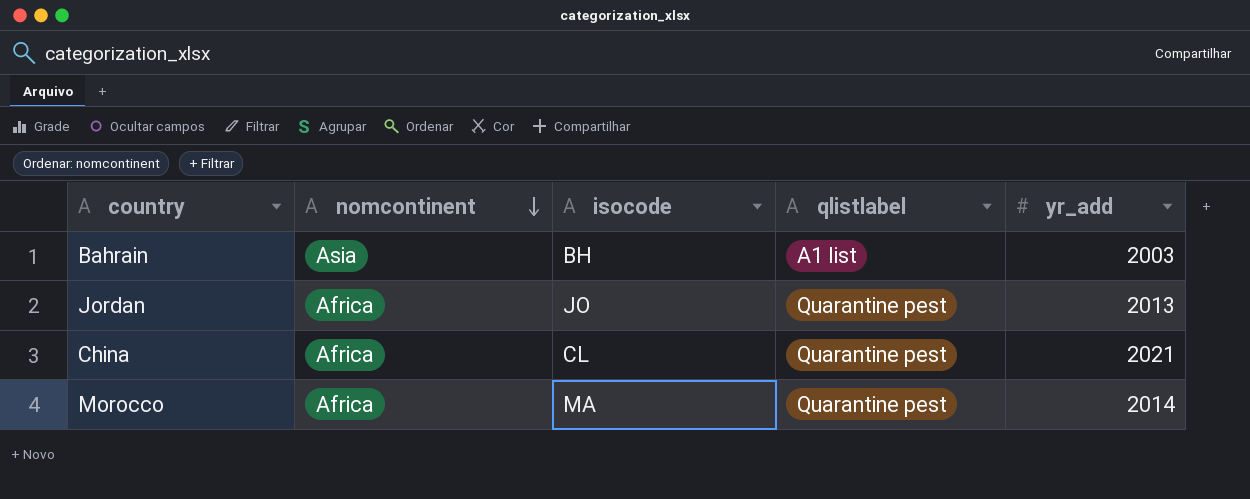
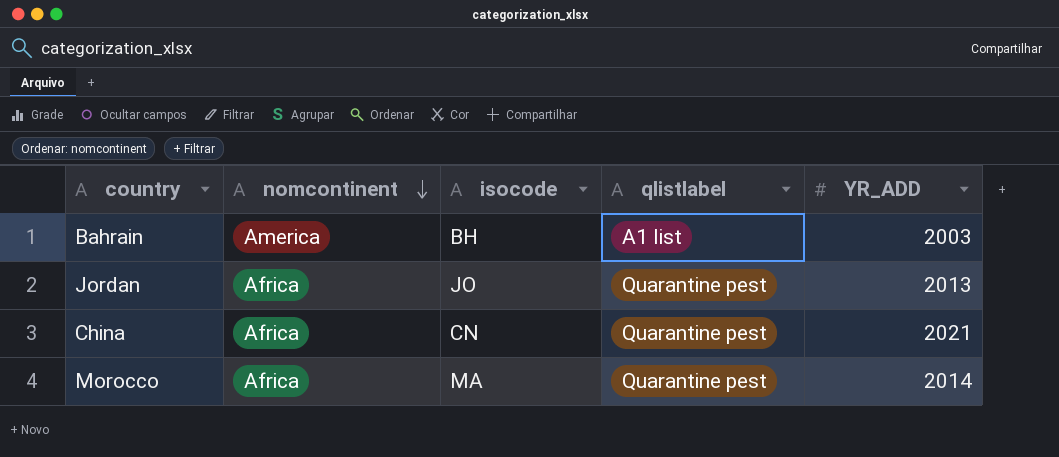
column name: yr_add -> YR_ADD
Bahrain | nomcontinent: Asia -> America
China | isocode: CL -> CN

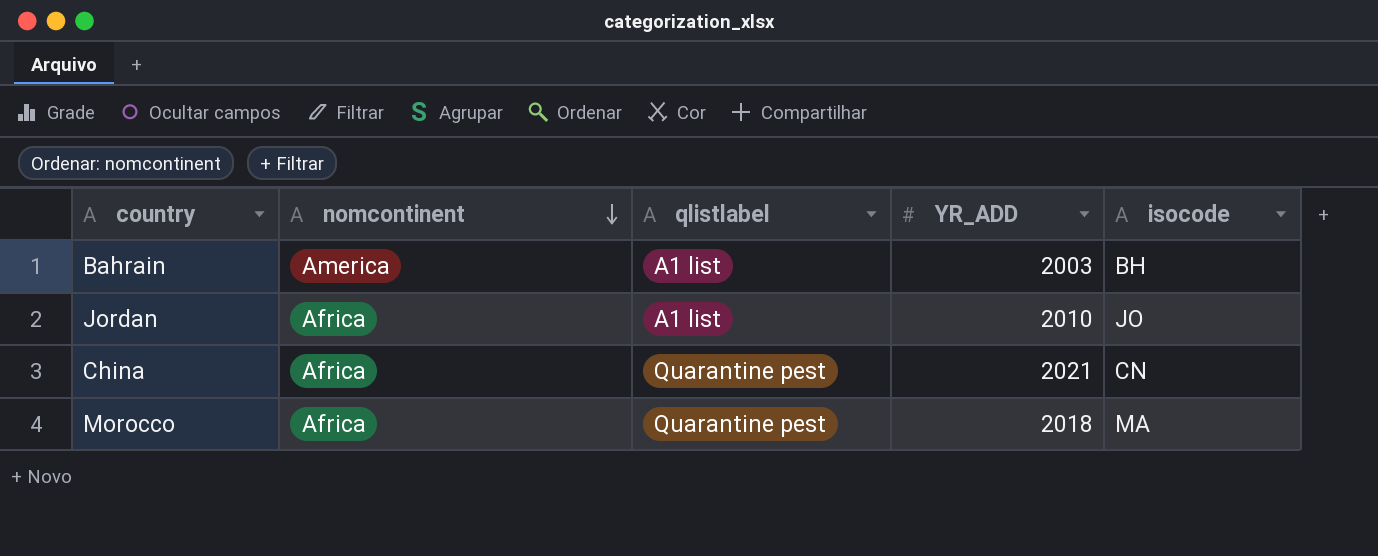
column isocode | position: 3 -> 5
Jordan | qlistlabel: Quarantine pest -> A1 list
Jordan | YR_ADD: 2013 -> 2010
Morocco | YR_ADD: 2014 -> 2018

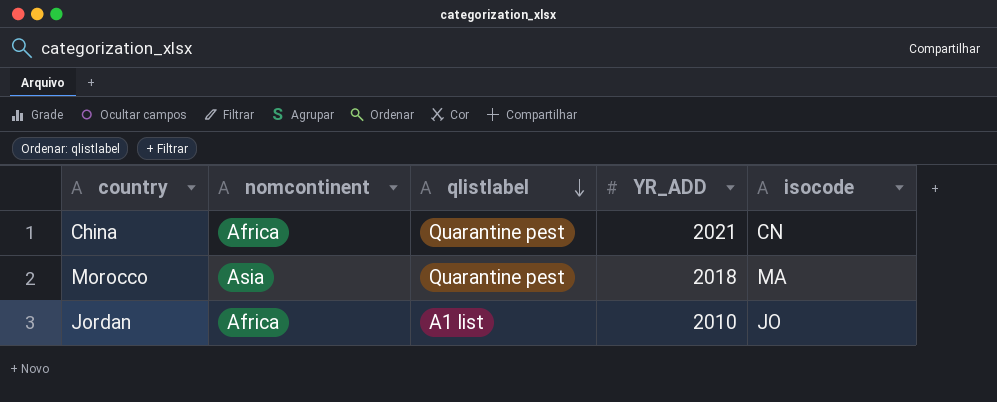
row order: nomcontinent descending -> qlistlabel descending
row Bahrain: America | A1 list | 2003 | BH -> none
Morocco | nomcontinent: Africa -> Asia

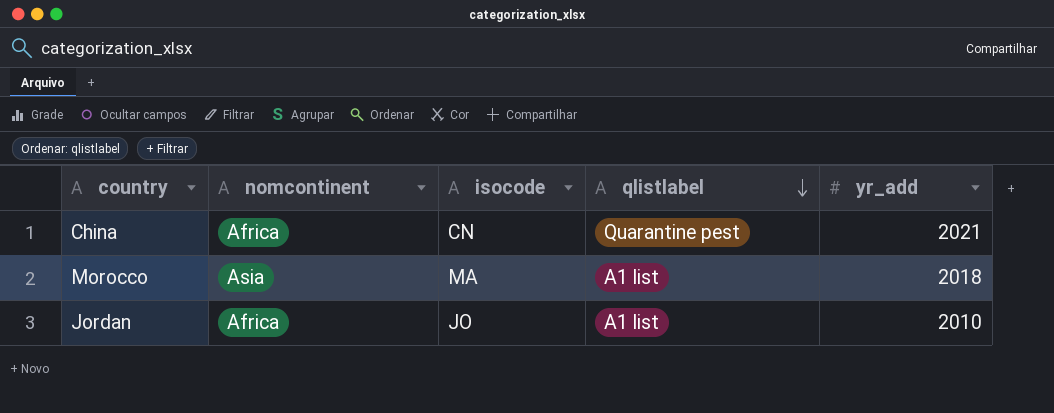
column isocode | position: 5 -> 3
column name: YR_ADD -> yr_add
Morocco | qlistlabel: Quarantine pest -> A1 list

